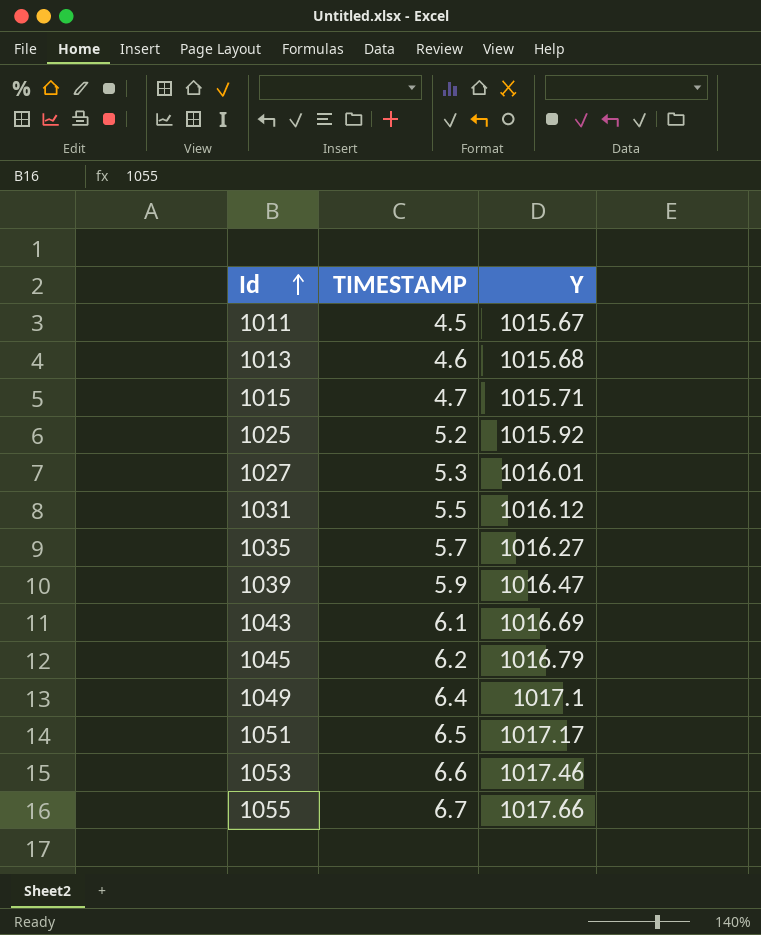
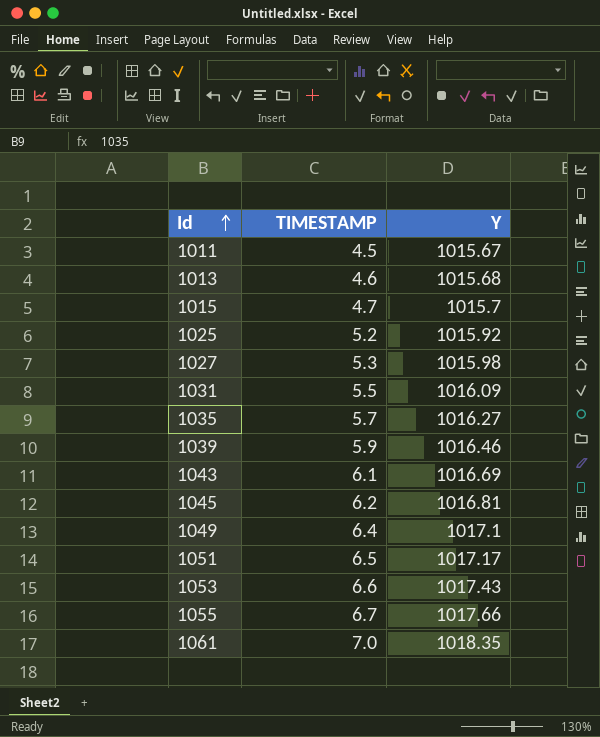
1015 | Y: 1015.71 -> 1015.7
1027 | Y: 1016.01 -> 1015.98
1031 | Y: 1016.12 -> 1016.09
1039 | Y: 1016.47 -> 1016.46
1045 | Y: 1016.79 -> 1016.81
1053 | Y: 1017.46 -> 1017.43
row 1061: none -> 7.0 | 1018.35

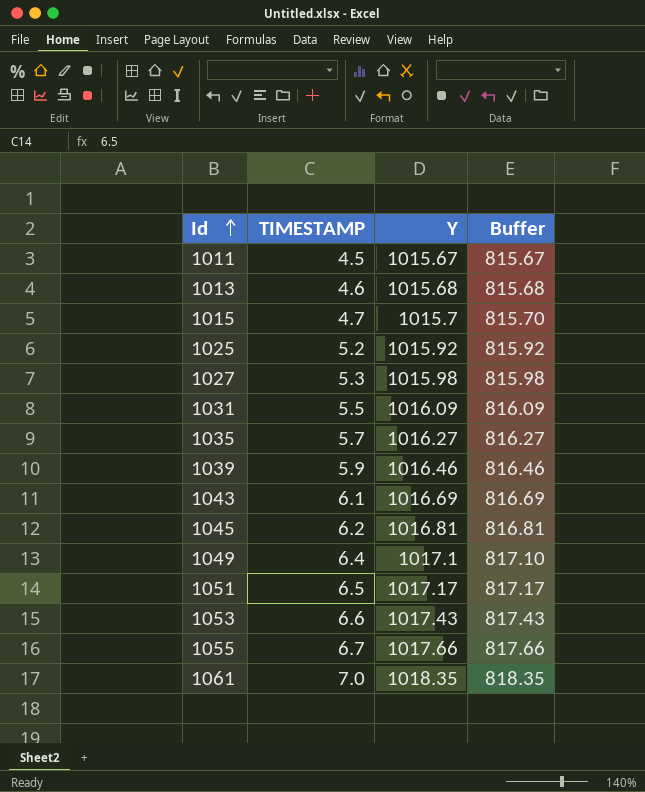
column Buffer | formula: none -> [Y] - 200

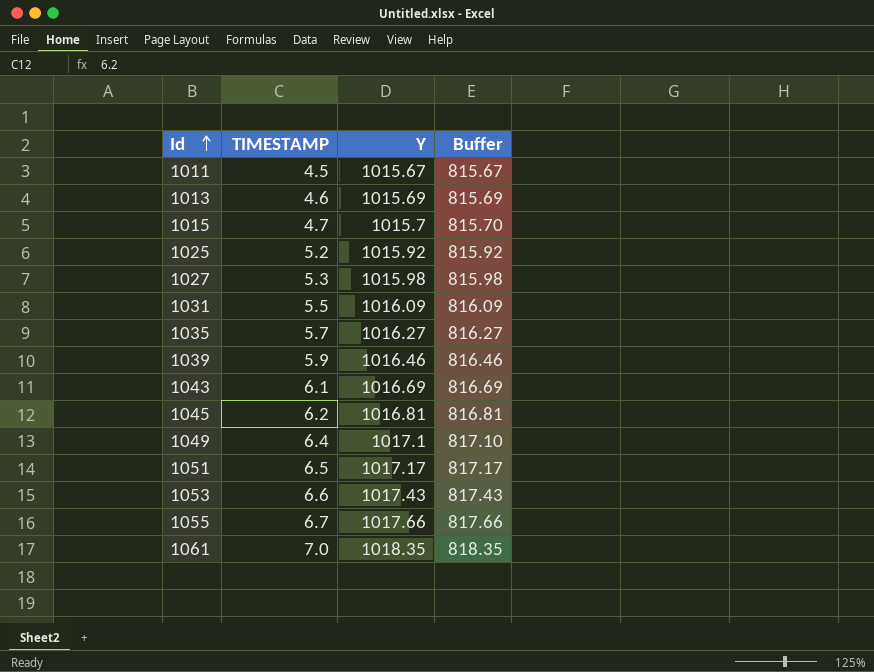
1013 | Y: 1015.68 -> 1015.69
1013 | Buffer: 815.68 -> 815.69

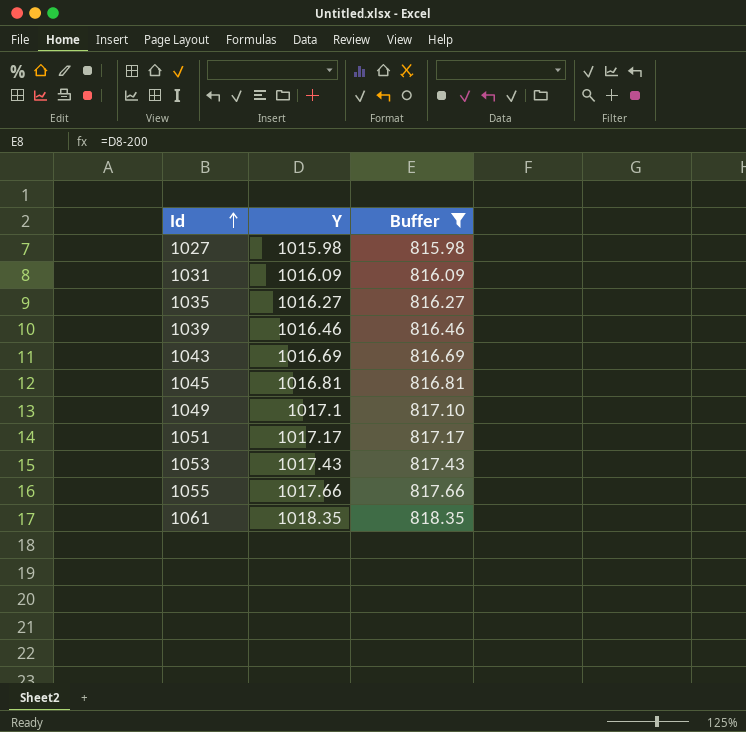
filter: none -> Buffer >= 815.98
column TIMESTAMP | position: 2 -> none

